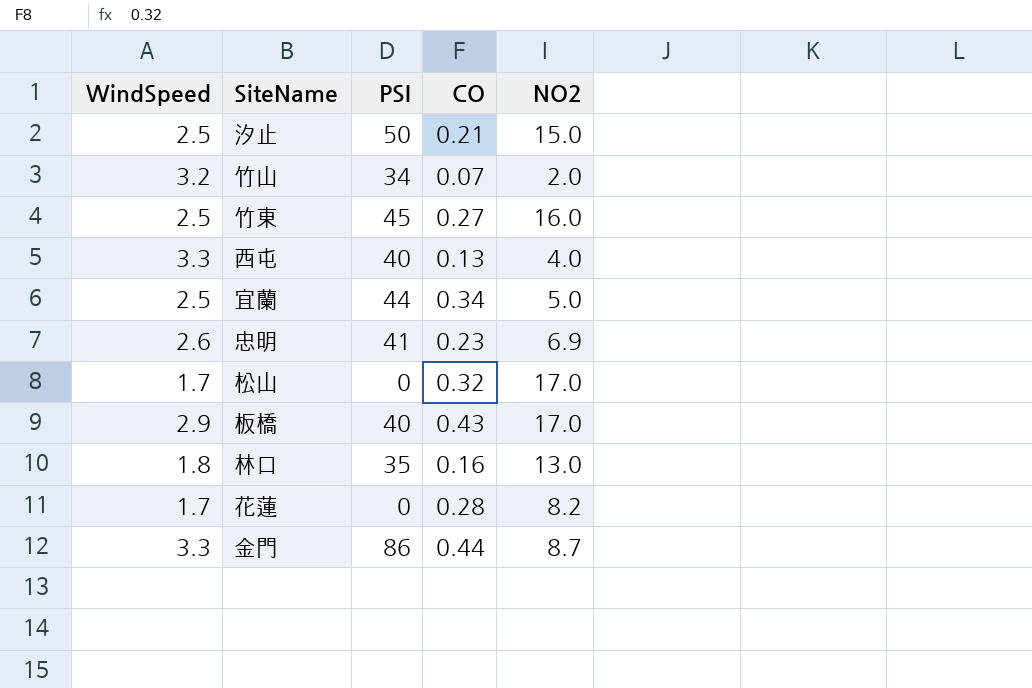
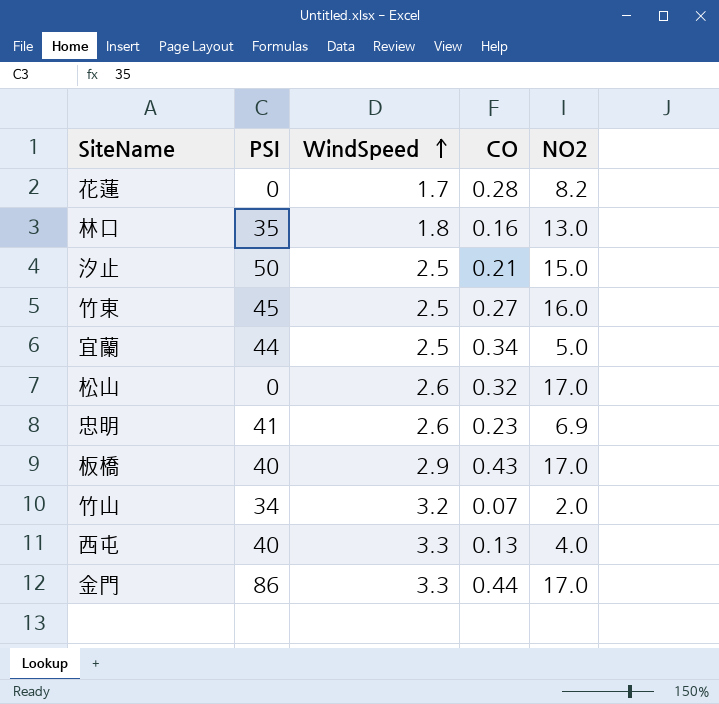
row order: none -> WindSpeed ascending
column WindSpeed | position: 1 -> 3
松山 | WindSpeed: 1.7 -> 2.6
金門 | NO2: 8.7 -> 17.0

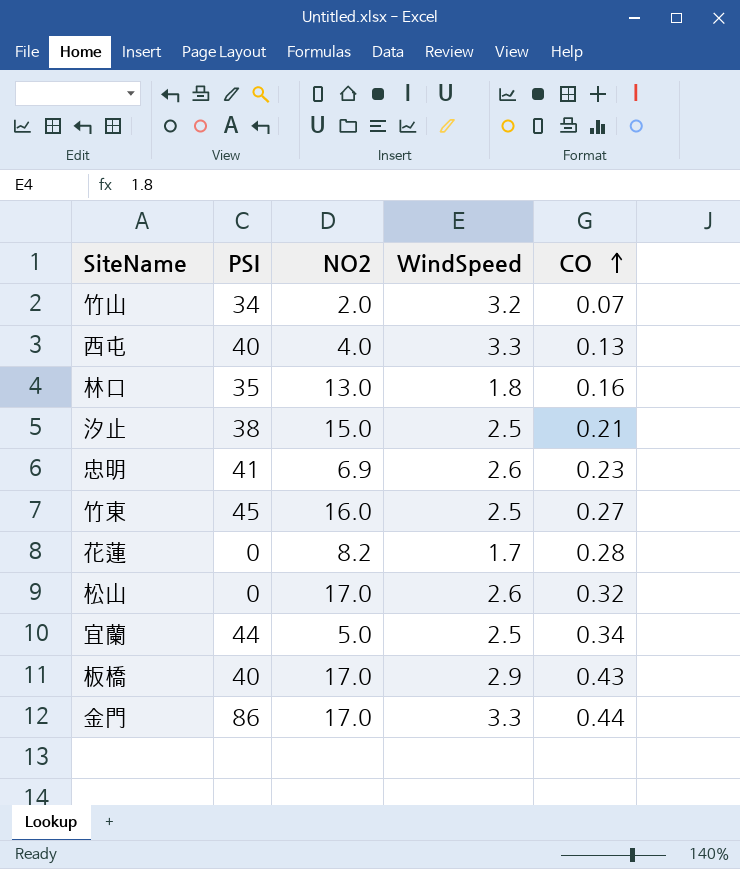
row order: WindSpeed ascending -> CO ascending
column NO2 | position: 5 -> 3
汐止 | PSI: 50 -> 38

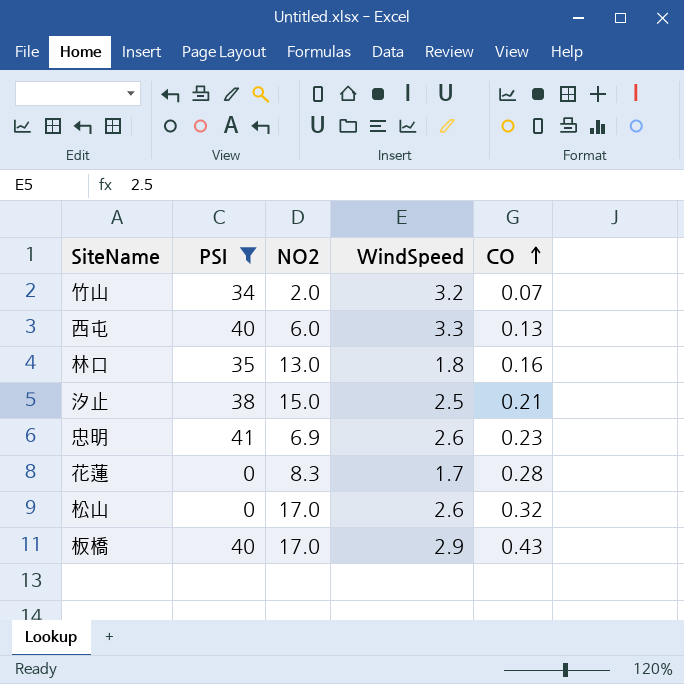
filter: none -> PSI <= 41
西屯 | NO2: 4.0 -> 6.0
花蓮 | NO2: 8.2 -> 8.3

